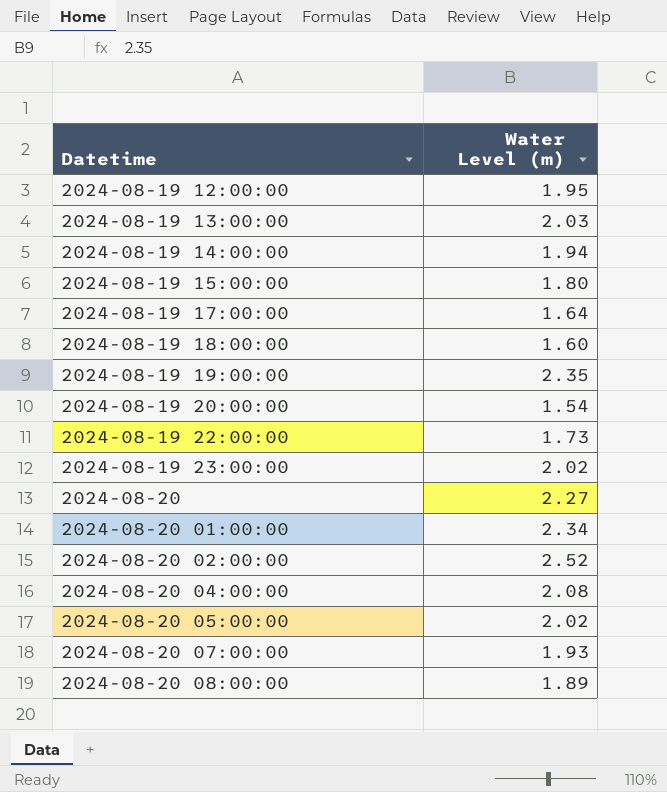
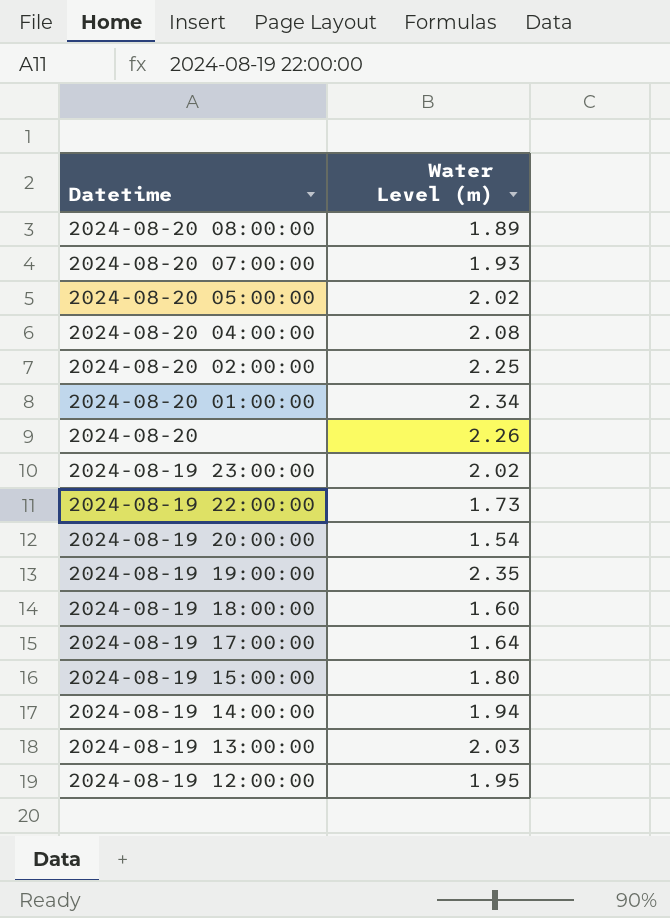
row order: Datetime ascending -> Datetime descending
2024-08-20 02:00:00 | Water Level (m): 2.52 -> 2.25
2024-08-20 | Water Level (m): 2.27 -> 2.26

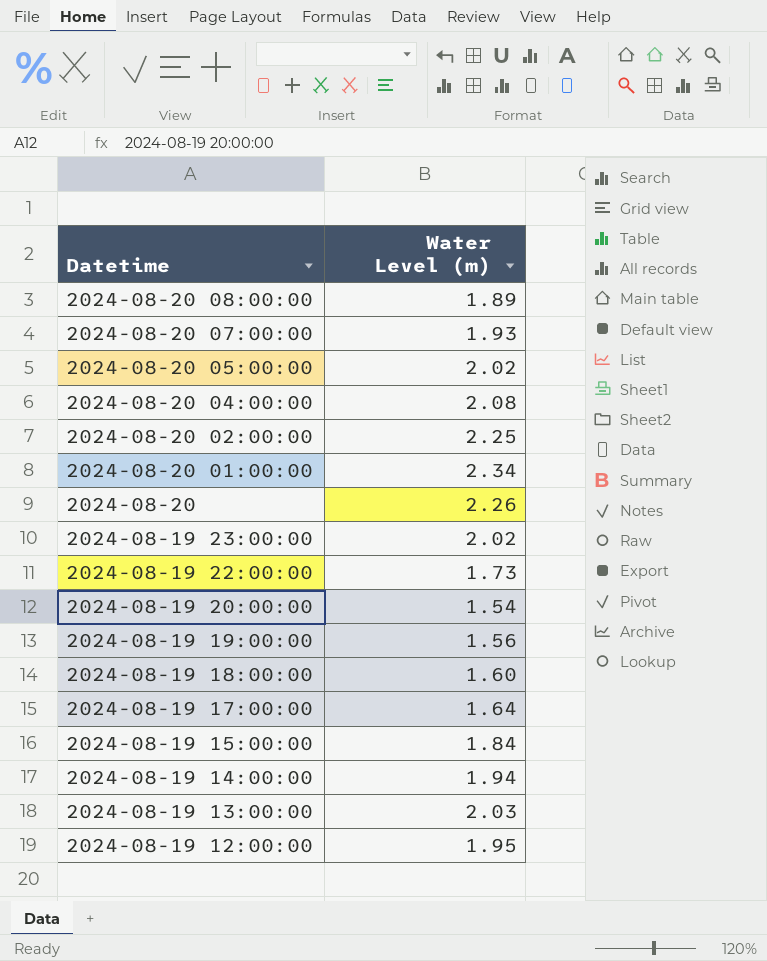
2024-08-19 19:00:00 | Water Level (m): 2.35 -> 1.56
2024-08-19 15:00:00 | Water Level (m): 1.80 -> 1.84

